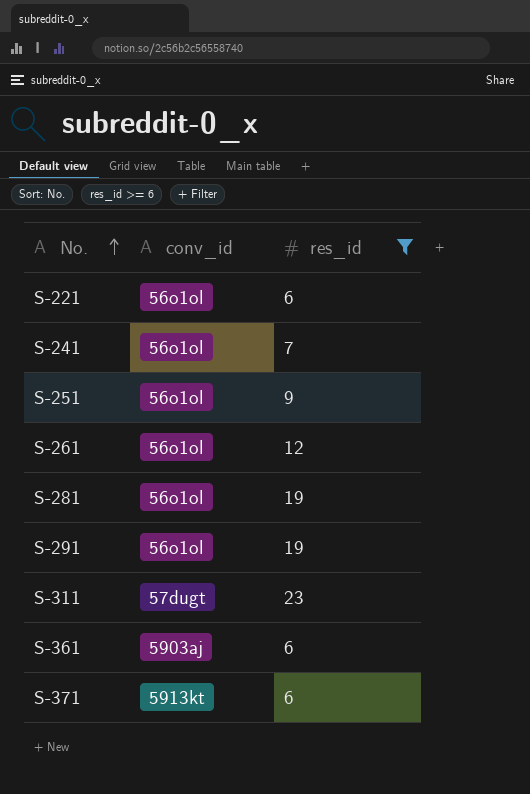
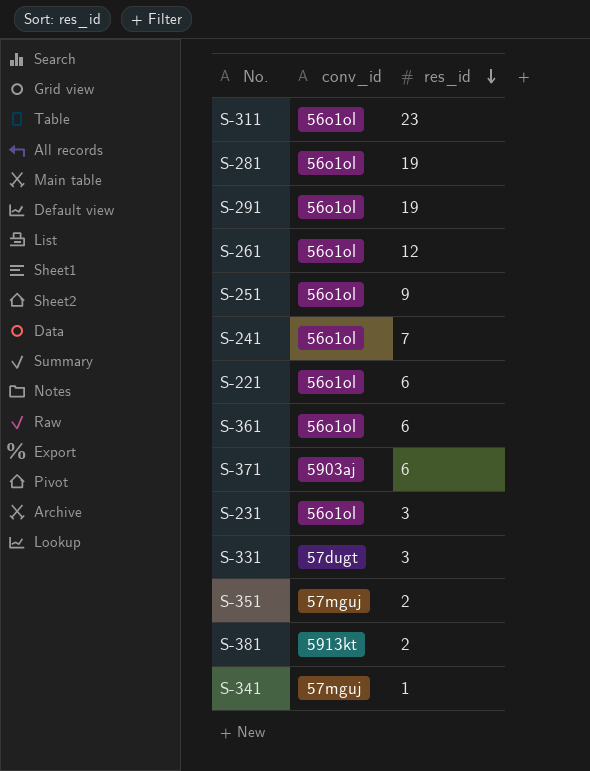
filter: res_id >= 6 -> none
row order: No. ascending -> res_id descending
S-311 | conv_id: 57dugt -> 56o1ol
S-361 | conv_id: 5903aj -> 56o1ol
S-371 | conv_id: 5913kt -> 5903aj

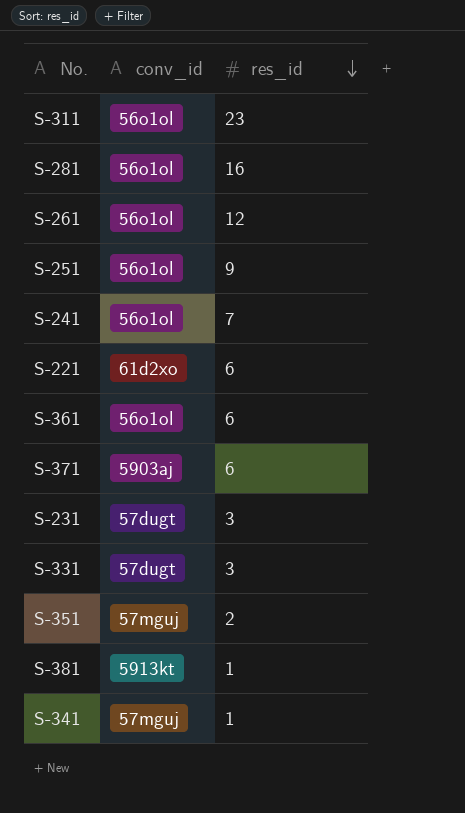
row S-291: 56o1ol | 19 -> none
S-281 | res_id: 19 -> 16
S-221 | conv_id: 56o1ol -> 61d2xo
S-231 | conv_id: 56o1ol -> 57dugt
S-381 | res_id: 2 -> 1

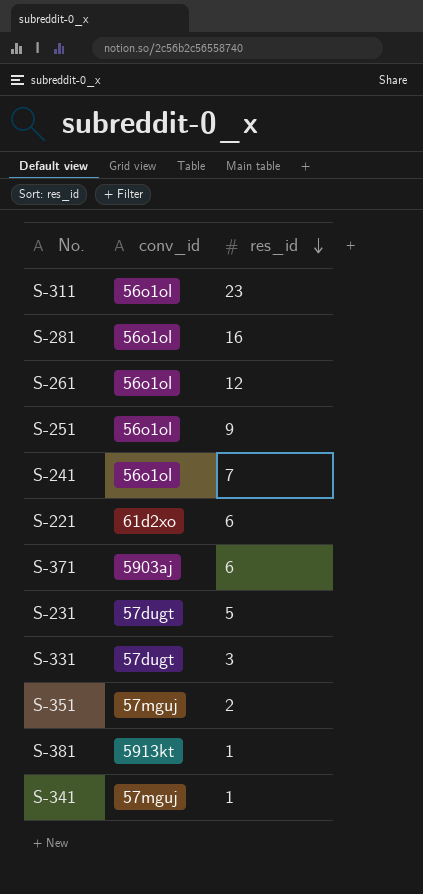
row S-361: 56o1ol | 6 -> none
S-231 | res_id: 3 -> 5

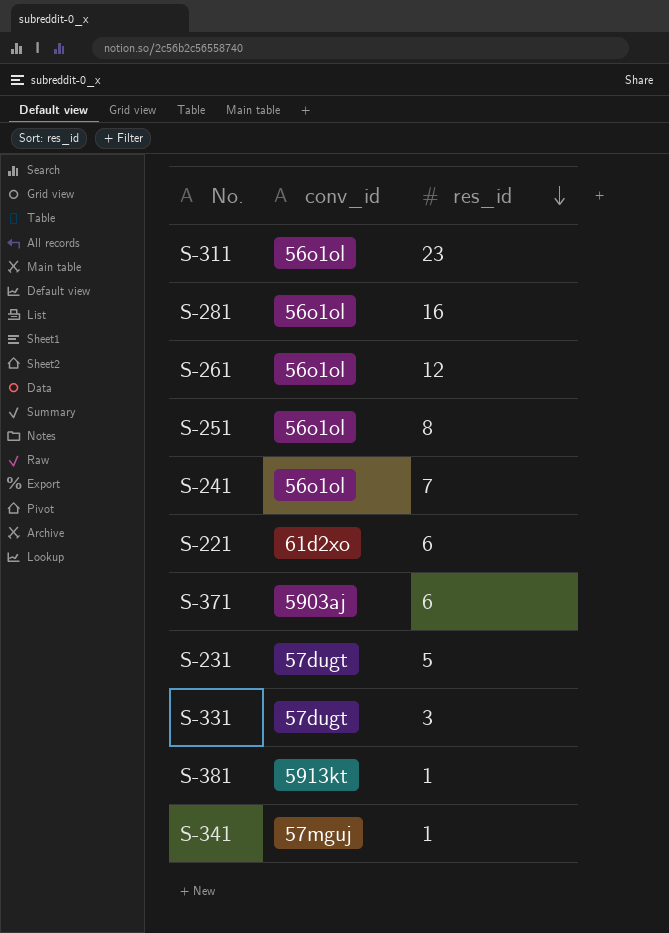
row S-351: 57mguj | 2 -> none
S-251 | res_id: 9 -> 8

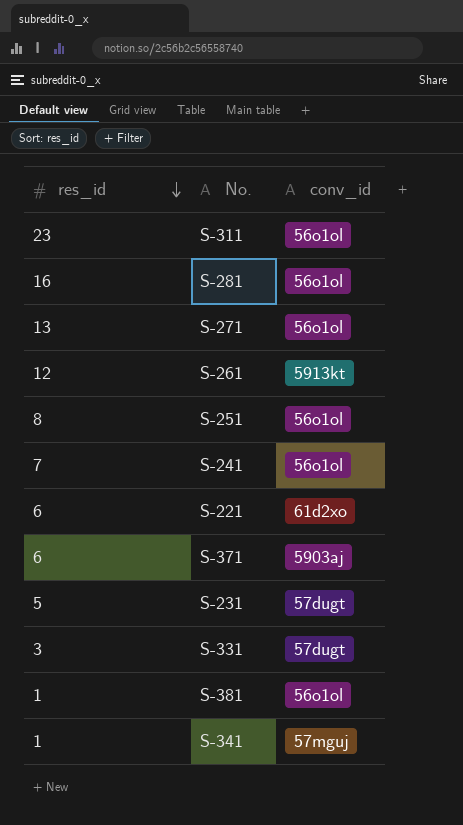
column res_id | position: 3 -> 1
row S-271: none -> 13 | 56o1ol
S-261 | conv_id: 56o1ol -> 5913kt
S-381 | conv_id: 5913kt -> 56o1ol

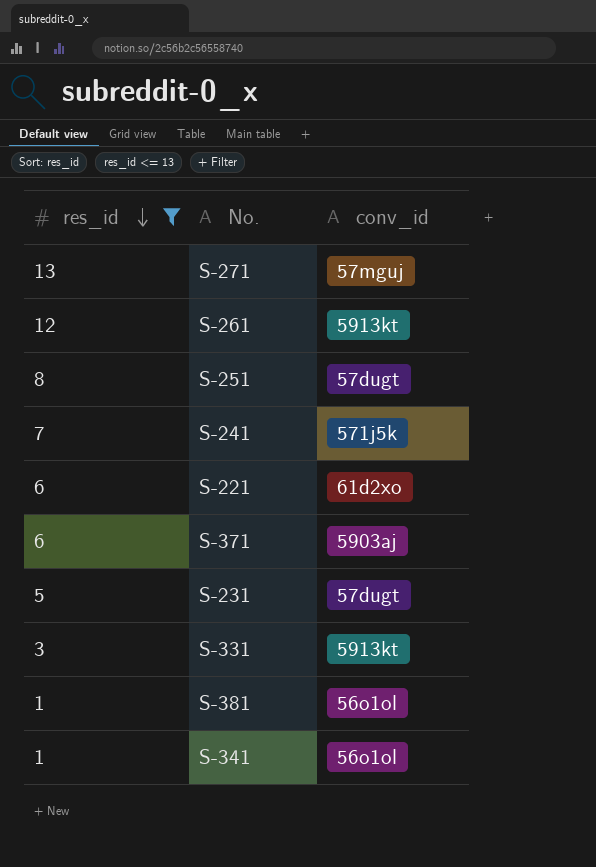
filter: none -> res_id <= 13
S-271 | conv_id: 56o1ol -> 57mguj
S-251 | conv_id: 56o1ol -> 57dugt
S-241 | conv_id: 56o1ol -> 571j5k
S-331 | conv_id: 57dugt -> 5913kt
S-341 | conv_id: 57mguj -> 56o1ol

